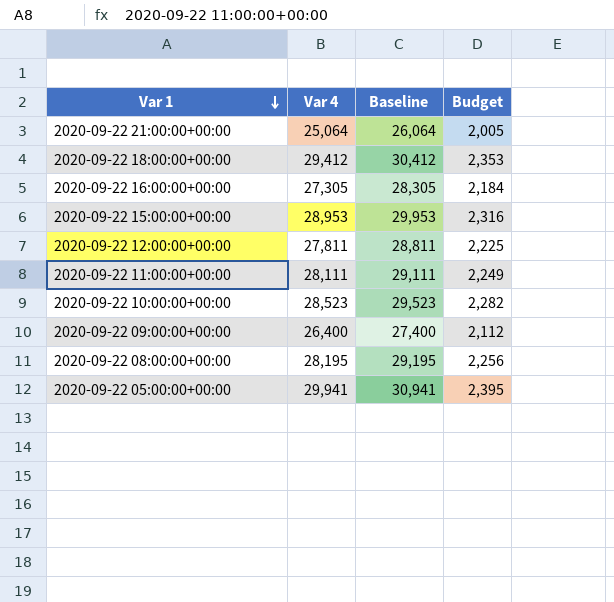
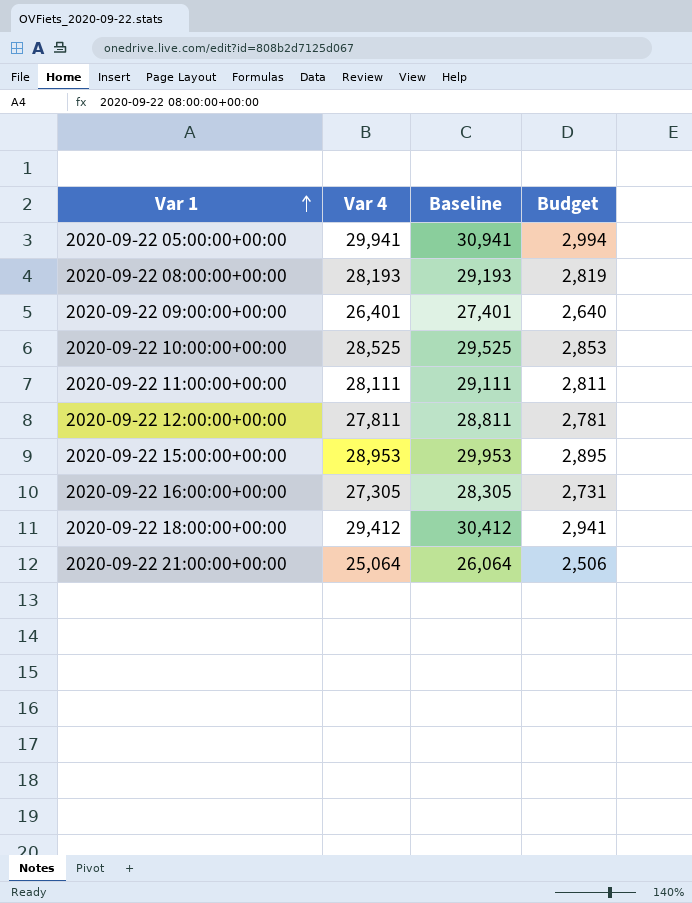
row order: Var 1 descending -> Var 1 ascending
column Budget | formula: [Var 4] * 0.08 -> [Var 4] * 0.1
2020-09-22 08:00:00+00:00 | Var 4: 28,195 -> 28,193
2020-09-22 08:00:00+00:00 | Baseline: 29,195 -> 29,193
2020-09-22 09:00:00+00:00 | Var 4: 26,400 -> 26,401
2020-09-22 09:00:00+00:00 | Baseline: 27,400 -> 27,401
2020-09-22 10:00:00+00:00 | Var 4: 28,523 -> 28,525
2020-09-22 10:00:00+00:00 | Baseline: 29,523 -> 29,525

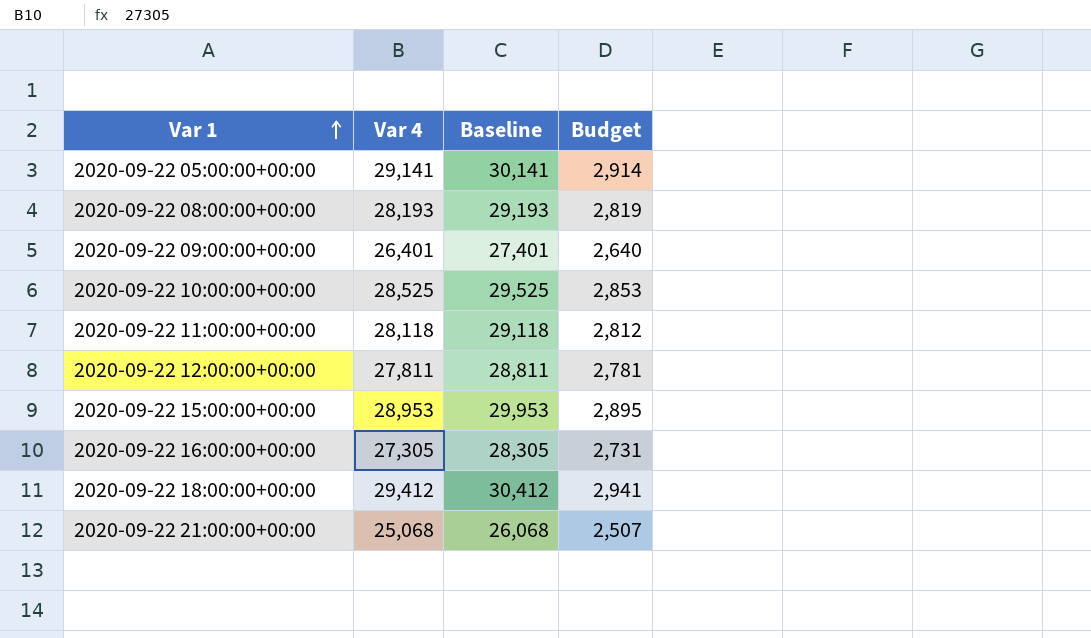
2020-09-22 05:00:00+00:00 | Var 4: 29,941 -> 29,141
2020-09-22 05:00:00+00:00 | Baseline: 30,941 -> 30,141
2020-09-22 05:00:00+00:00 | Budget: 2,994 -> 2,914
2020-09-22 11:00:00+00:00 | Var 4: 28,111 -> 28,118
2020-09-22 11:00:00+00:00 | Baseline: 29,111 -> 29,118
2020-09-22 11:00:00+00:00 | Budget: 2,811 -> 2,812
2020-09-22 21:00:00+00:00 | Var 4: 25,064 -> 25,068
2020-09-22 21:00:00+00:00 | Baseline: 26,064 -> 26,068
2020-09-22 21:00:00+00:00 | Budget: 2,506 -> 2,507

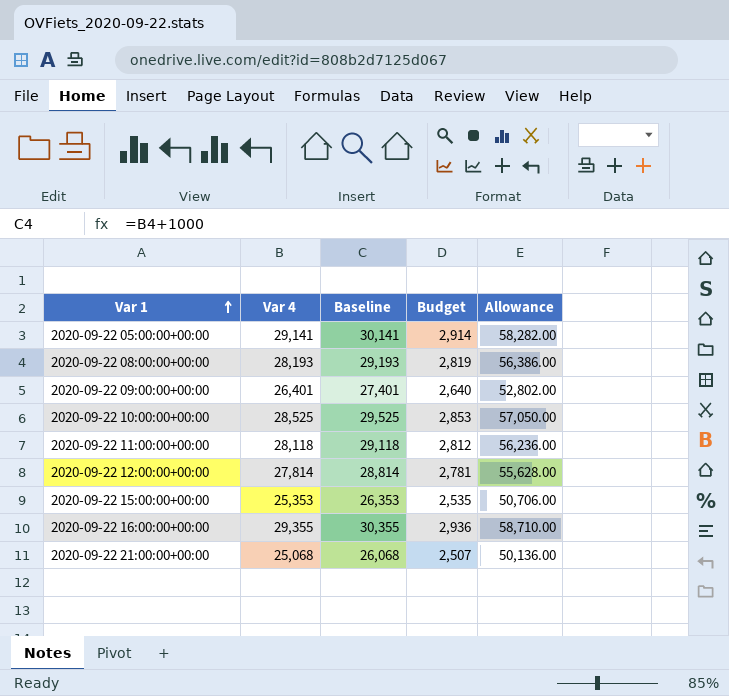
column Allowance | formula: none -> [Var 4] * 2
row 2020-09-22 18:00:00+00:00: 29,412 | 30,412 | 2,941 -> none
2020-09-22 12:00:00+00:00 | Var 4: 27,811 -> 27,814
2020-09-22 12:00:00+00:00 | Baseline: 28,811 -> 28,814
2020-09-22 15:00:00+00:00 | Var 4: 28,953 -> 25,353
2020-09-22 15:00:00+00:00 | Baseline: 29,953 -> 26,353
2020-09-22 15:00:00+00:00 | Budget: 2,895 -> 2,535
2020-09-22 16:00:00+00:00 | Var 4: 27,305 -> 29,355
2020-09-22 16:00:00+00:00 | Baseline: 28,305 -> 30,355
2020-09-22 16:00:00+00:00 | Budget: 2,731 -> 2,936

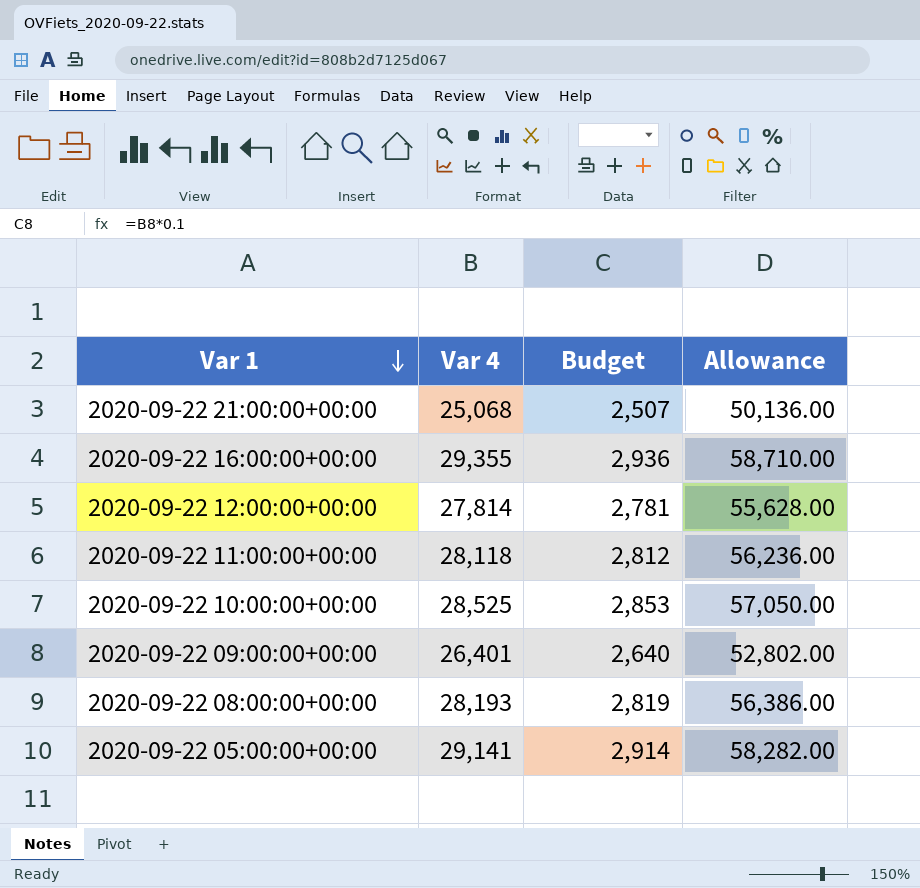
row order: Var 1 ascending -> Var 1 descending
column Baseline | formula: [Var 4] + 1000 -> none
row 2020-09-22 15:00:00+00:00: 25,353 | 26,353 | 2,535 | 50,706.00 -> none

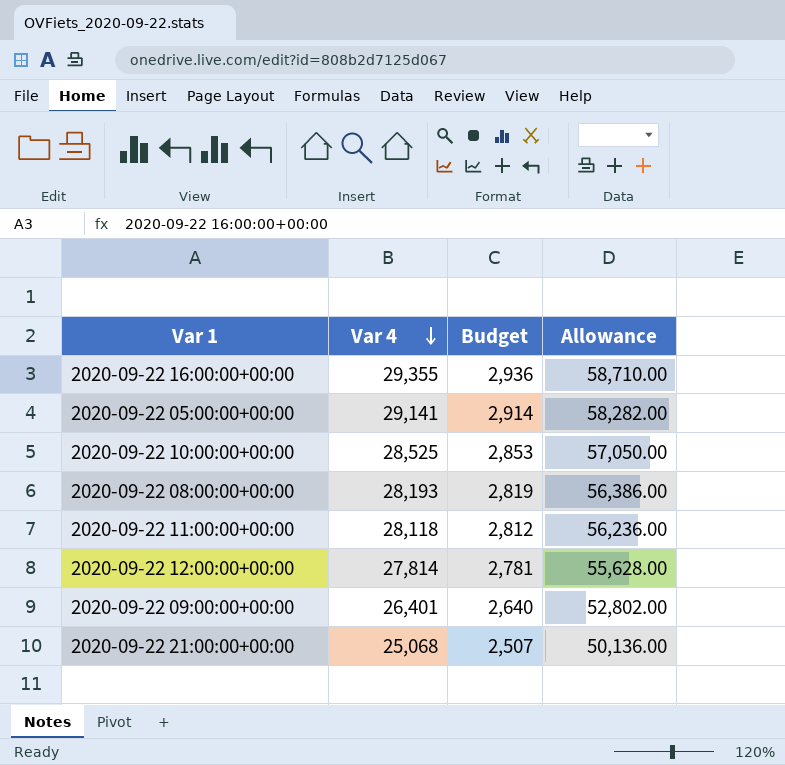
row order: Var 1 descending -> Var 4 descending

